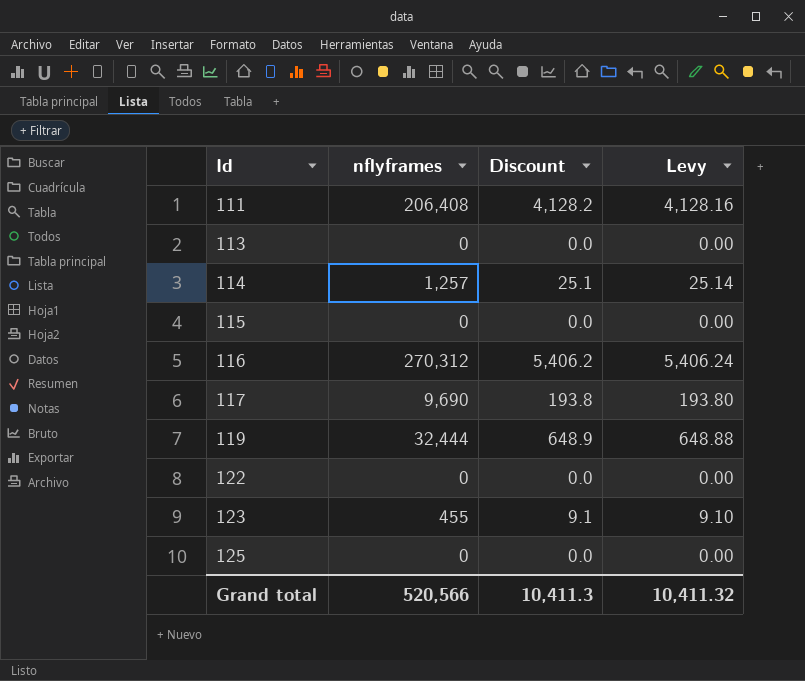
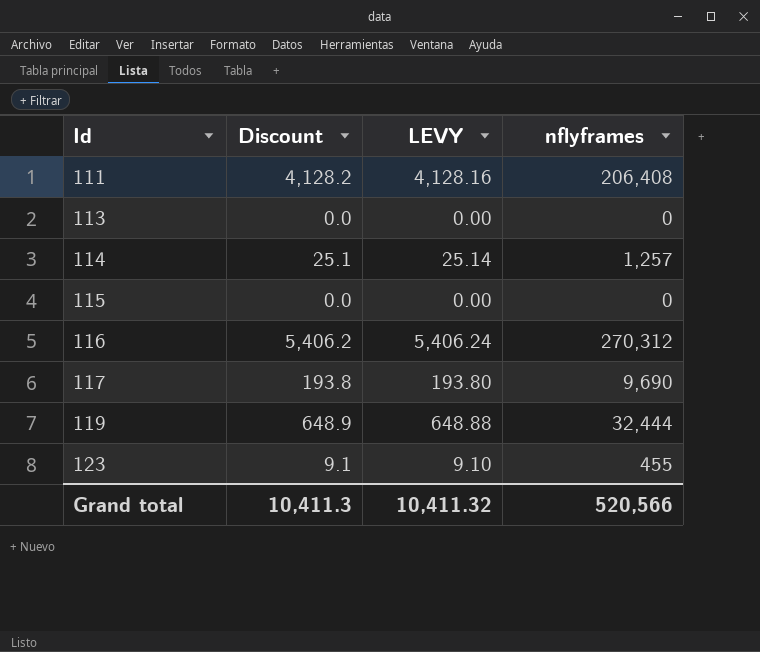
column name: Levy -> LEVY
column nflyframes | position: 2 -> 4
row 122: 0 | 0.0 | 0.00 -> none
row 125: 0 | 0.0 | 0.00 -> none

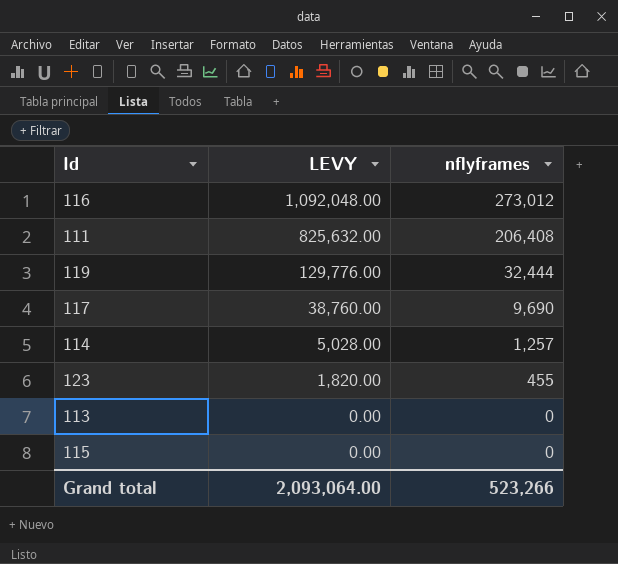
row order: Id ascending -> LEVY descending
column Discount | formula: [nflyframes] * 0.02 -> none
column LEVY | formula: [nflyframes] * 0.02 -> [nflyframes] * 4
116 | nflyframes: 270,312 -> 273,012
Grand total | LEVY: 10,411.32 -> 2,093,064.00
Grand total | nflyframes: 520,566 -> 523,266

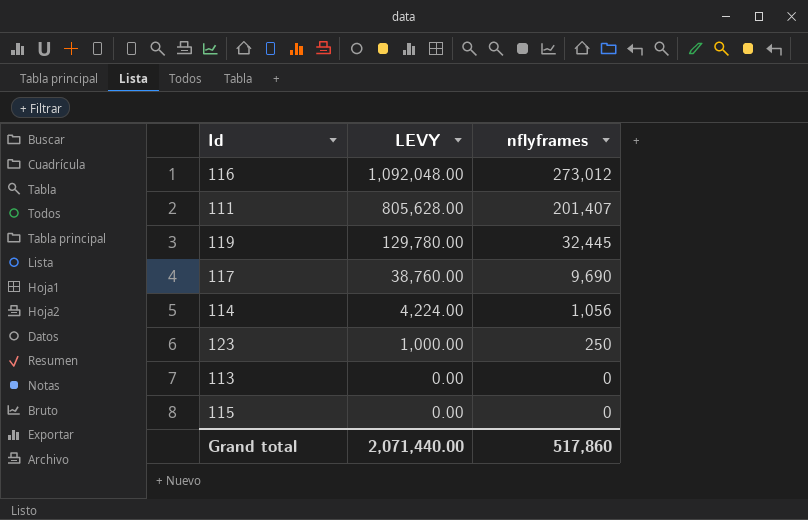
111 | LEVY: 825,632.00 -> 805,628.00
111 | nflyframes: 206,408 -> 201,407
119 | LEVY: 129,776.00 -> 129,780.00
119 | nflyframes: 32,444 -> 32,445
114 | LEVY: 5,028.00 -> 4,224.00
114 | nflyframes: 1,257 -> 1,056
123 | LEVY: 1,820.00 -> 1,000.00
123 | nflyframes: 455 -> 250
Grand total | LEVY: 2,093,064.00 -> 2,071,440.00
Grand total | nflyframes: 523,266 -> 517,860

